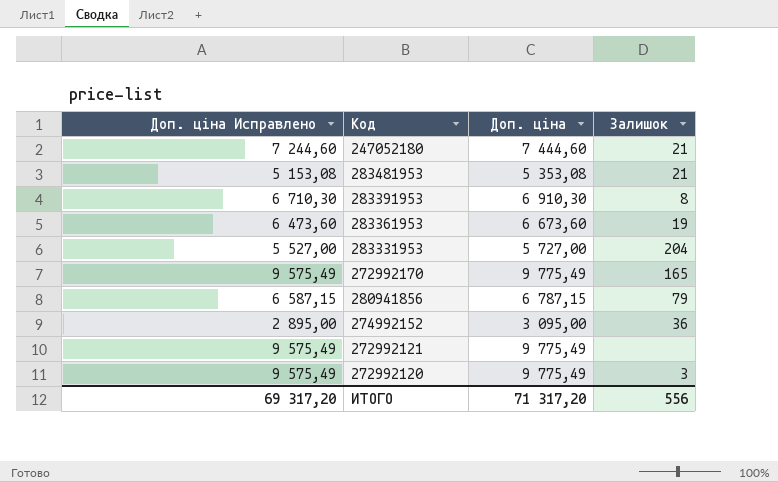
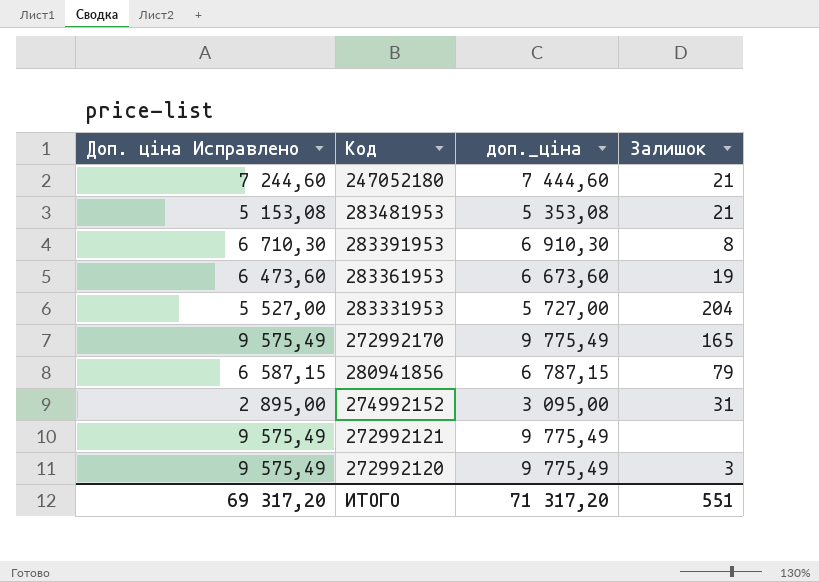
column name: Доп. ціна -> доп._ціна
274992152 | Залишок: 36 -> 31
ИТОГО | Залишок: 556 -> 551

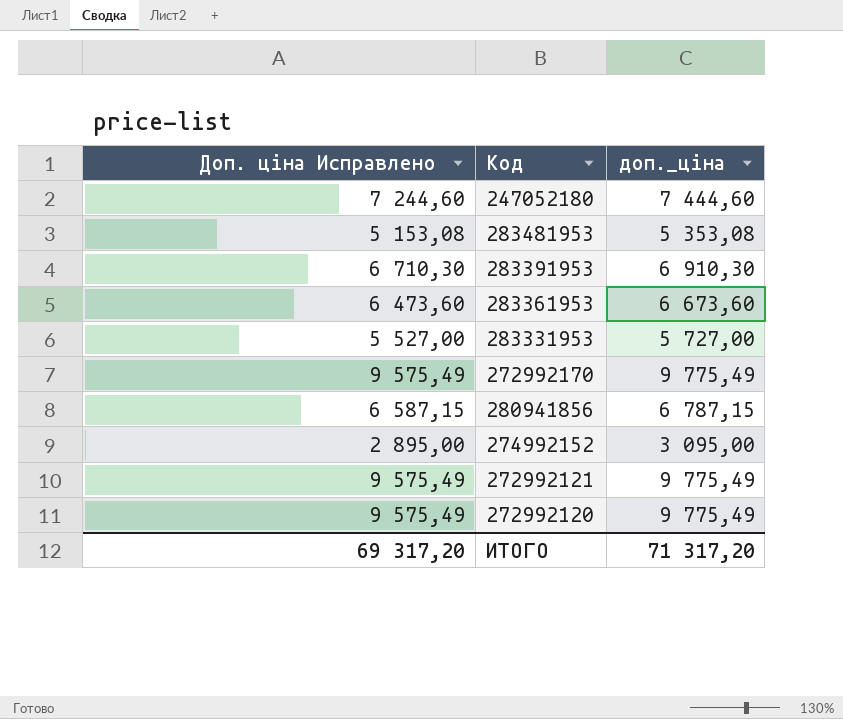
column Залишок | position: 4 -> none

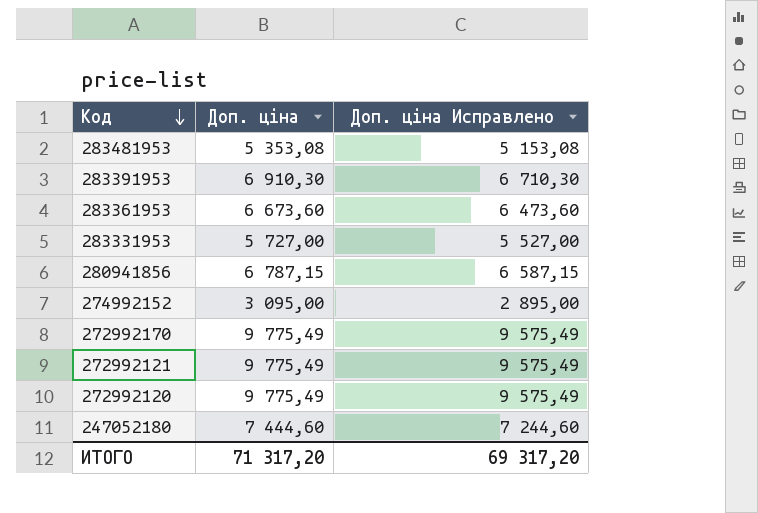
row order: none -> Код descending
column name: доп._ціна -> Доп. ціна
column Доп. ціна Исправлено | position: 1 -> 3

